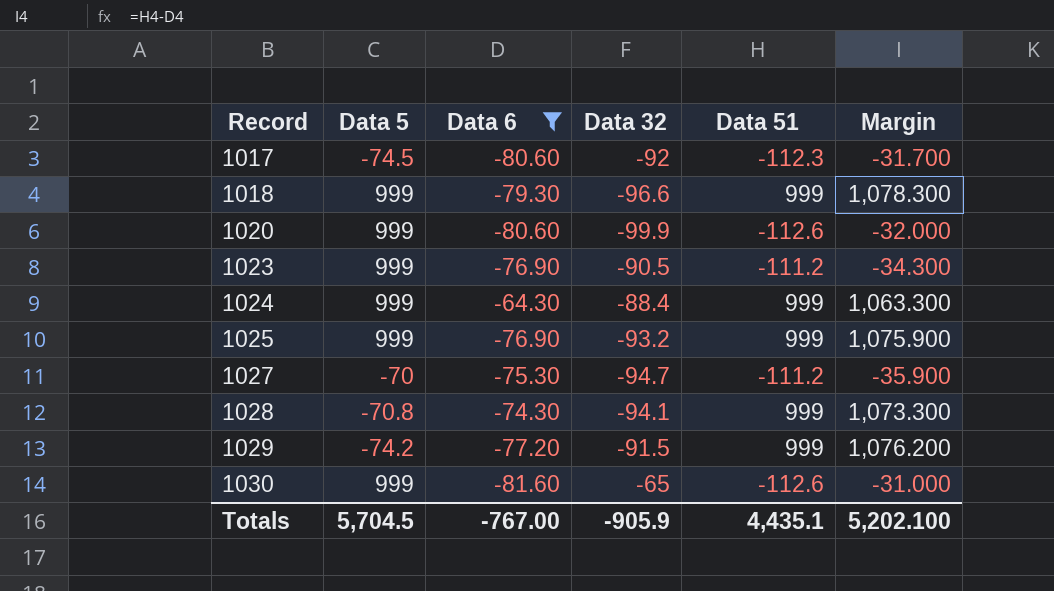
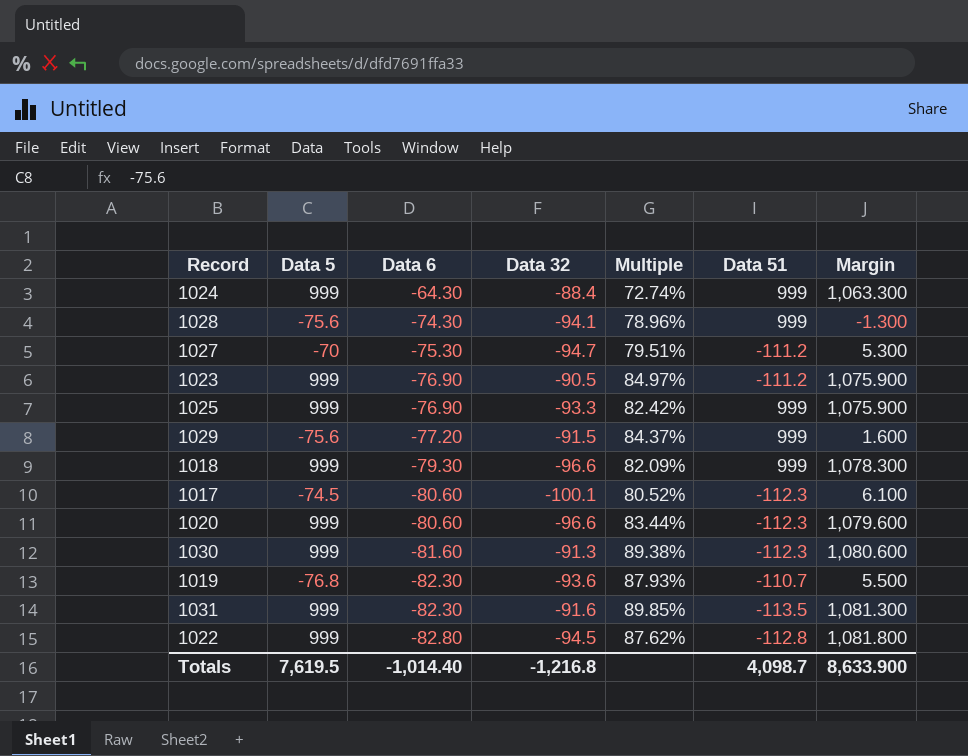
filter: Data 6 >= -81.60 -> none
row order: Record ascending -> Data 6 descending
column Multiple | formula: none -> [Data 6] / [Data 32]
column Margin | formula: [Data 51] - [Data 6] -> [Data 5] - [Data 6]
1028 | Data 5: -70.8 -> -75.6
1025 | Data 32: -93.2 -> -93.3
1029 | Data 5: -74.2 -> -75.6
1017 | Data 32: -92 -> -100.1
1020 | Data 32: -99.9 -> -96.6
1020 | Data 51: -112.6 -> -112.3
1030 | Data 32: -65 -> -91.3
1030 | Data 51: -112.6 -> -112.3
Totals | Data 5: 5,704.5 -> 7,619.5
Totals | Data 6: -767.00 -> -1,014.40
Totals | Data 32: -905.9 -> -1,216.8
Totals | Data 51: 4,435.1 -> 4,098.7
Totals | Margin: 5,202.100 -> 8,633.900

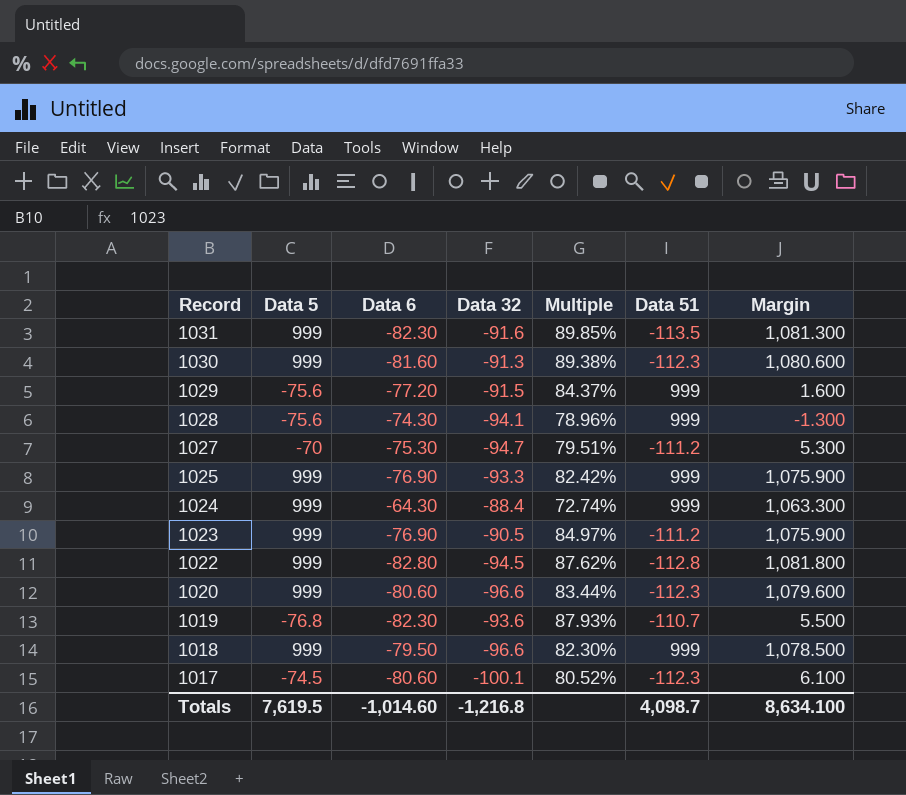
row order: Data 6 descending -> Record descending
1018 | Data 6: -79.30 -> -79.50
1018 | Multiple: 82.09% -> 82.30%
1018 | Margin: 1,078.300 -> 1,078.500
Totals | Data 6: -1,014.40 -> -1,014.60
Totals | Margin: 8,633.900 -> 8,634.100

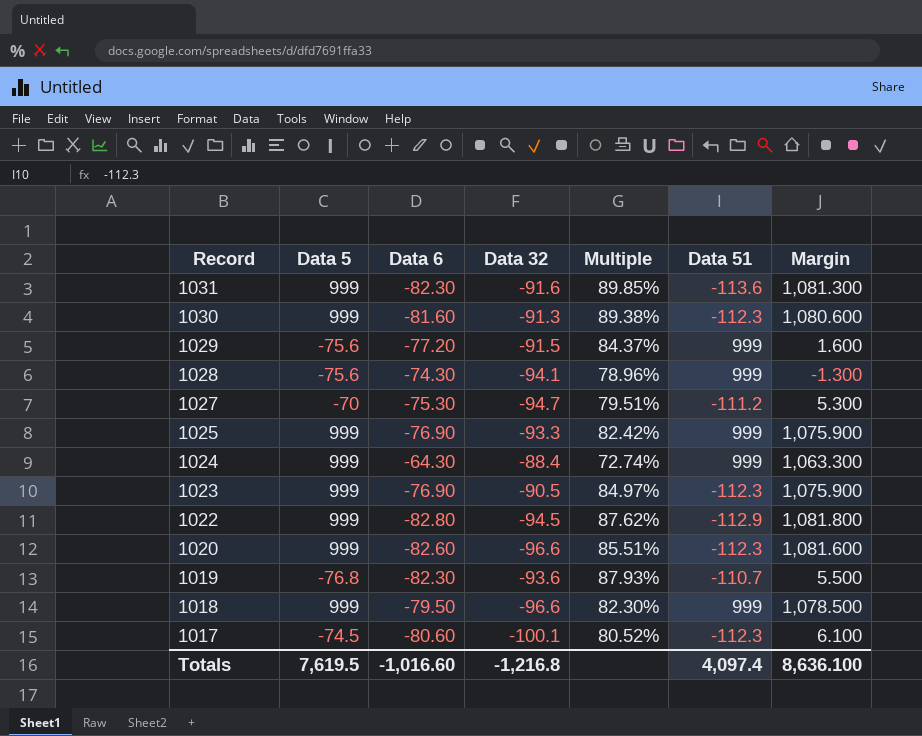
1031 | Data 51: -113.5 -> -113.6
1023 | Data 51: -111.2 -> -112.3
1022 | Data 51: -112.8 -> -112.9
1020 | Data 6: -80.60 -> -82.60
1020 | Multiple: 83.44% -> 85.51%
1020 | Margin: 1,079.600 -> 1,081.600
Totals | Data 6: -1,014.60 -> -1,016.60
Totals | Data 51: 4,098.7 -> 4,097.4
Totals | Margin: 8,634.100 -> 8,636.100

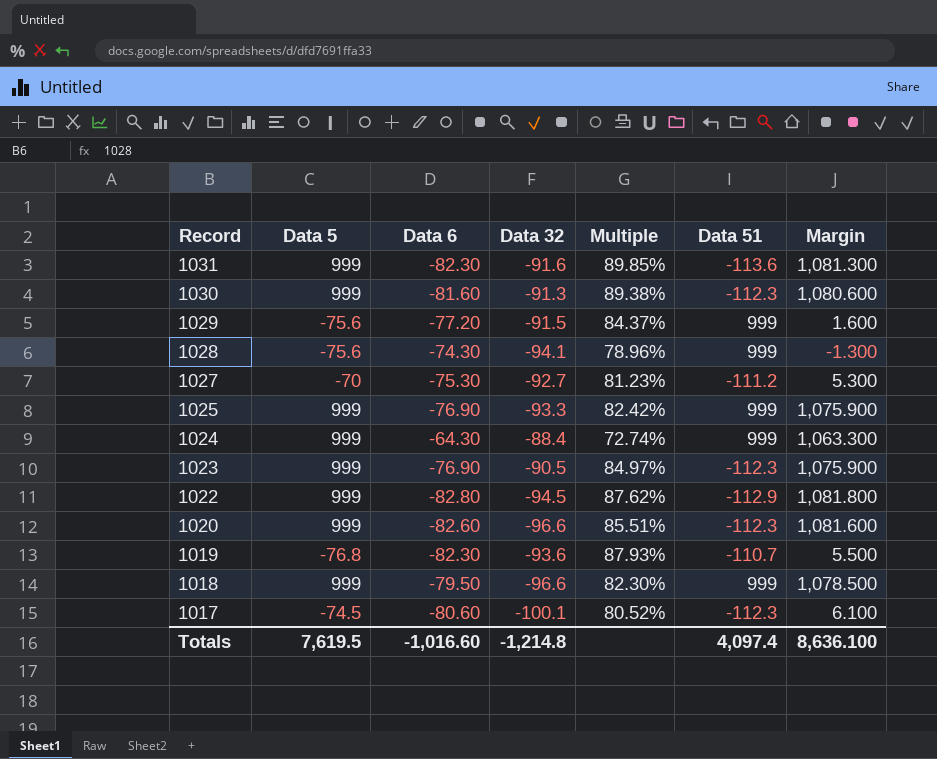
1027 | Data 32: -94.7 -> -92.7
1027 | Multiple: 79.51% -> 81.23%
Totals | Data 32: -1,216.8 -> -1,214.8

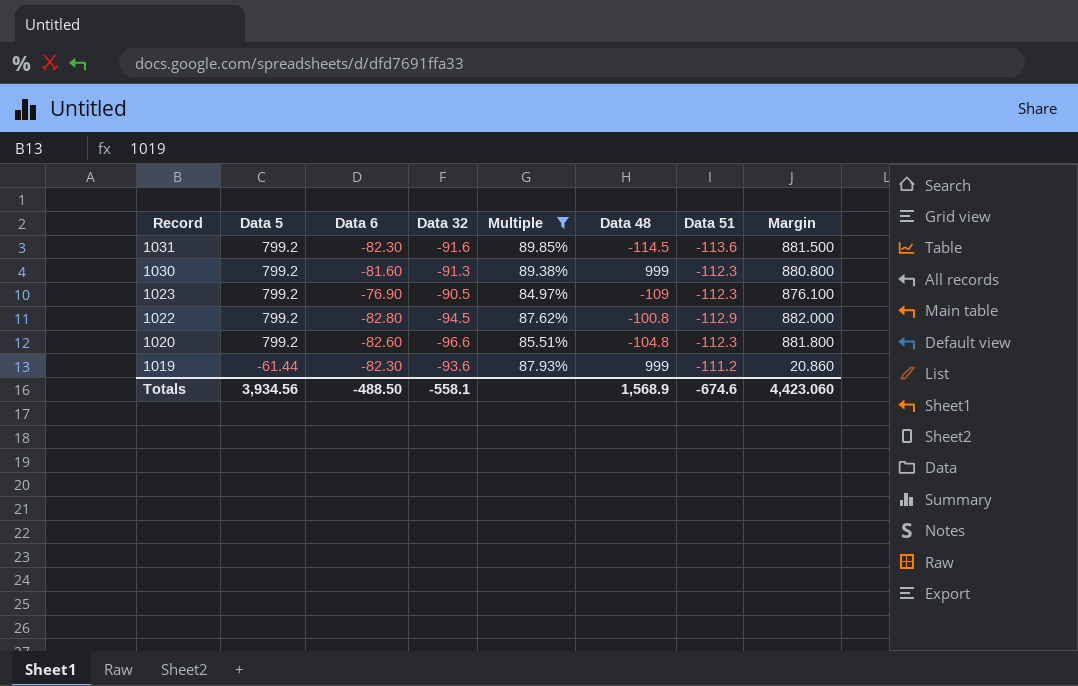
filter: none -> Multiple >= 84.97%
column Data 48 | position: none -> 6
1031 | Data 5: 999 -> 799.2
1031 | Margin: 1,081.300 -> 881.500
1030 | Data 5: 999 -> 799.2
1030 | Margin: 1,080.600 -> 880.800
1023 | Data 5: 999 -> 799.2
1023 | Margin: 1,075.900 -> 876.100
1022 | Data 5: 999 -> 799.2
1022 | Margin: 1,081.800 -> 882.000
1020 | Data 5: 999 -> 799.2
1020 | Margin: 1,081.600 -> 881.800
1019 | Data 5: -76.8 -> -61.44
1019 | Data 51: -110.7 -> -111.2
1019 | Margin: 5.500 -> 20.860
Totals | Data 5: 7,619.5 -> 3,934.56
Totals | Data 6: -1,016.60 -> -488.50
Totals | Data 32: -1,214.8 -> -558.1
Totals | Data 51: 4,097.4 -> -674.6
Totals | Margin: 8,636.100 -> 4,423.060

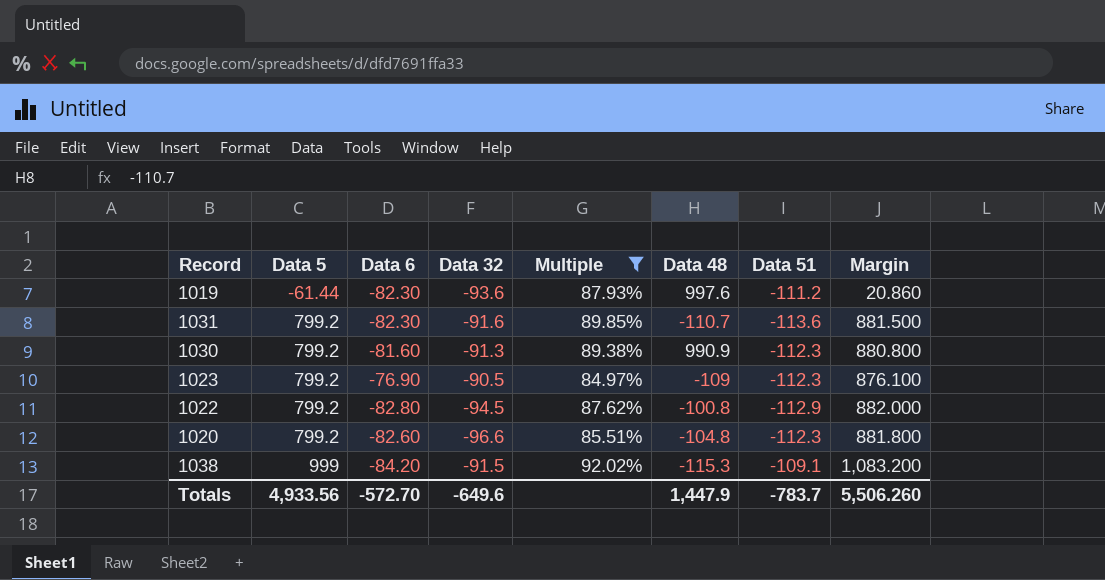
row order: Record descending -> Data 5 ascending
1019 | Data 48: 999 -> 997.6
1031 | Data 48: -114.5 -> -110.7
1030 | Data 48: 999 -> 990.9
row 1038: none -> 999 | -84.20 | -91.5 | 92.02% | -115.3 | -109.1 | 1,083.200
Totals | Data 5: 3,934.56 -> 4,933.56
Totals | Data 6: -488.50 -> -572.70
Totals | Data 32: -558.1 -> -649.6
Totals | Data 48: 1,568.9 -> 1,447.9
Totals | Data 51: -674.6 -> -783.7
Totals | Margin: 4,423.060 -> 5,506.260

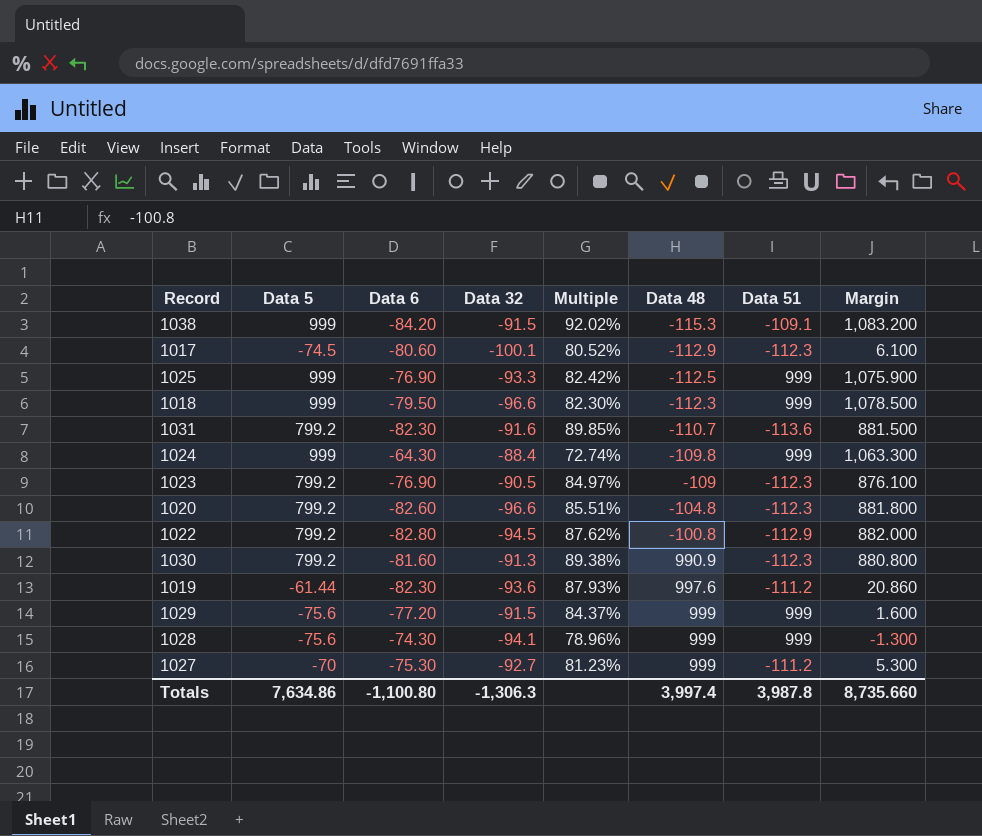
filter: Multiple >= 84.97% -> none
row order: Data 5 ascending -> Data 48 ascending
Totals | Data 5: 4,933.56 -> 7,634.86
Totals | Data 6: -572.70 -> -1,100.80
Totals | Data 32: -649.6 -> -1,306.3
Totals | Data 48: 1,447.9 -> 3,997.4
Totals | Data 51: -783.7 -> 3,987.8
Totals | Margin: 5,506.260 -> 8,735.660

